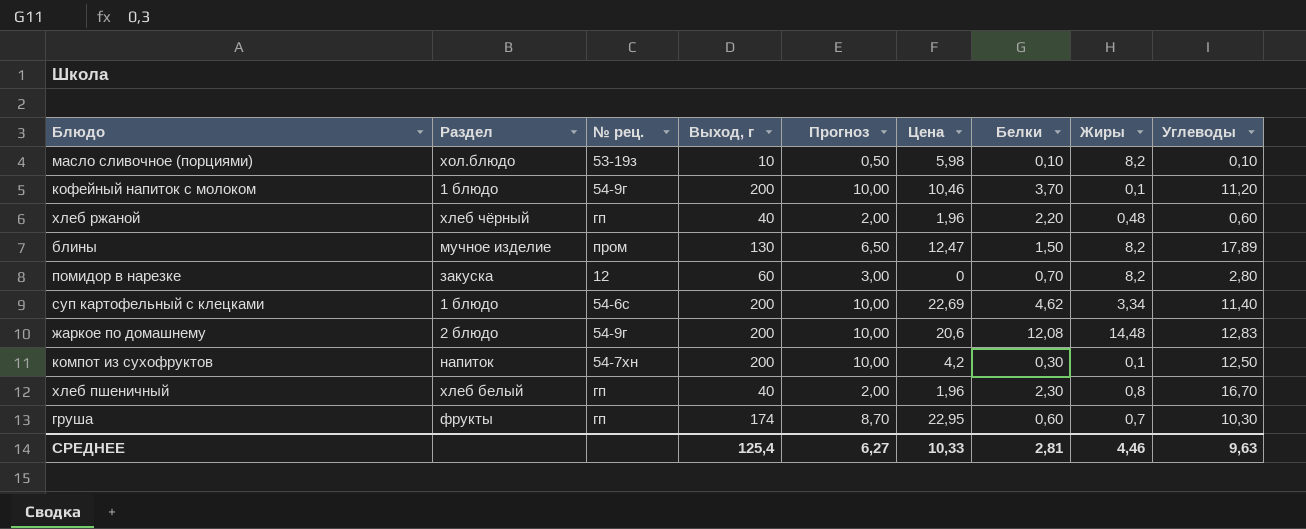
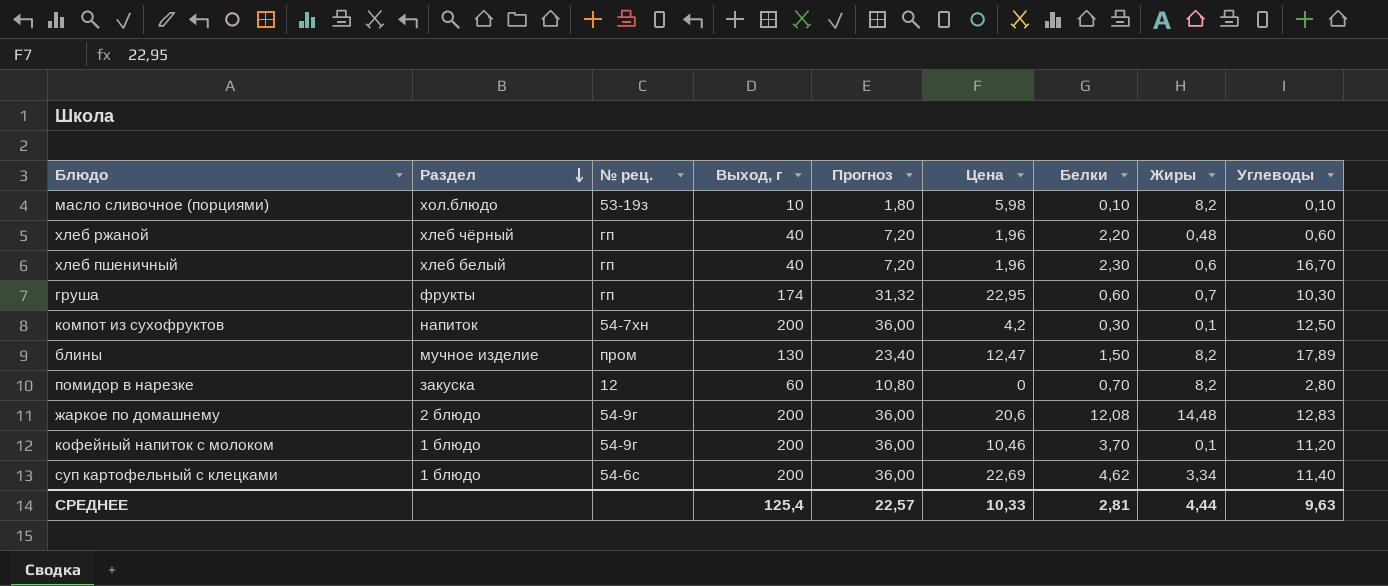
row order: none -> Раздел descending
column Прогноз | formula: [Выход, г] * 0,05 -> [Выход, г] * 0,18
хлеб пшеничный | Жиры: 0,8 -> 0,6
СРЕДНЕЕ | Прогноз: 6,27 -> 22,57
СРЕДНЕЕ | Жиры: 4,46 -> 4,44

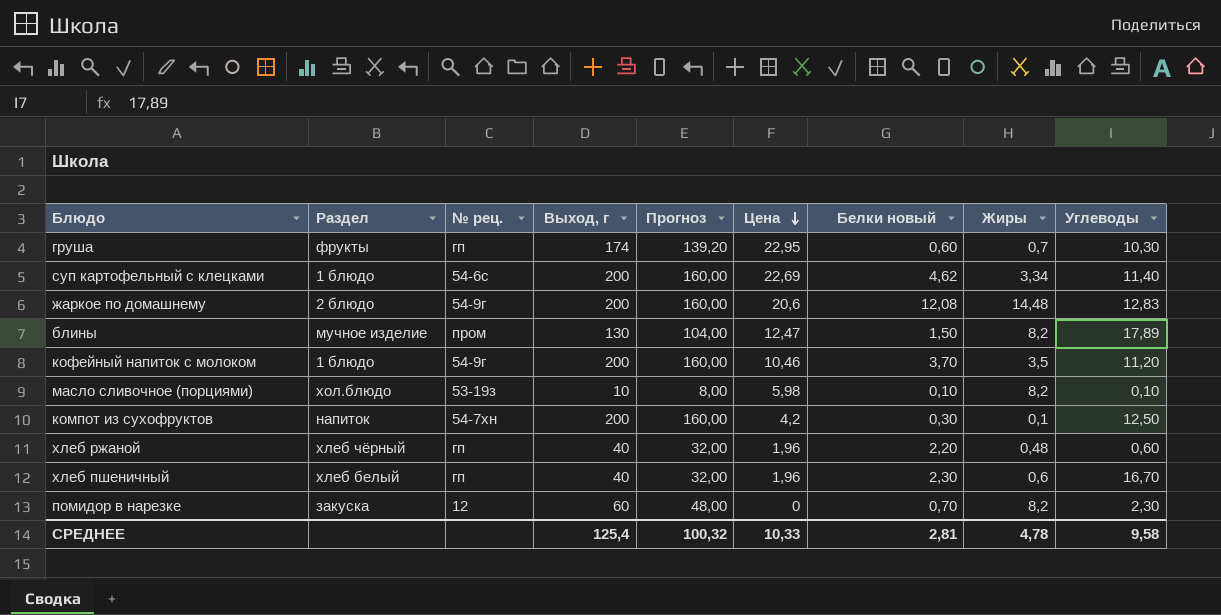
row order: Раздел descending -> Цена descending
column Прогноз | formula: [Выход, г] * 0,18 -> [Выход, г] * 0,8
column name: Белки -> Белки новый
кофейный напиток с молоком | Жиры: 0,1 -> 3,5
помидор в нарезке | Углеводы: 2,80 -> 2,30
СРЕДНЕЕ | Прогноз: 22,57 -> 100,32
СРЕДНЕЕ | Жиры: 4,44 -> 4,78
СРЕДНЕЕ | Углеводы: 9,63 -> 9,58

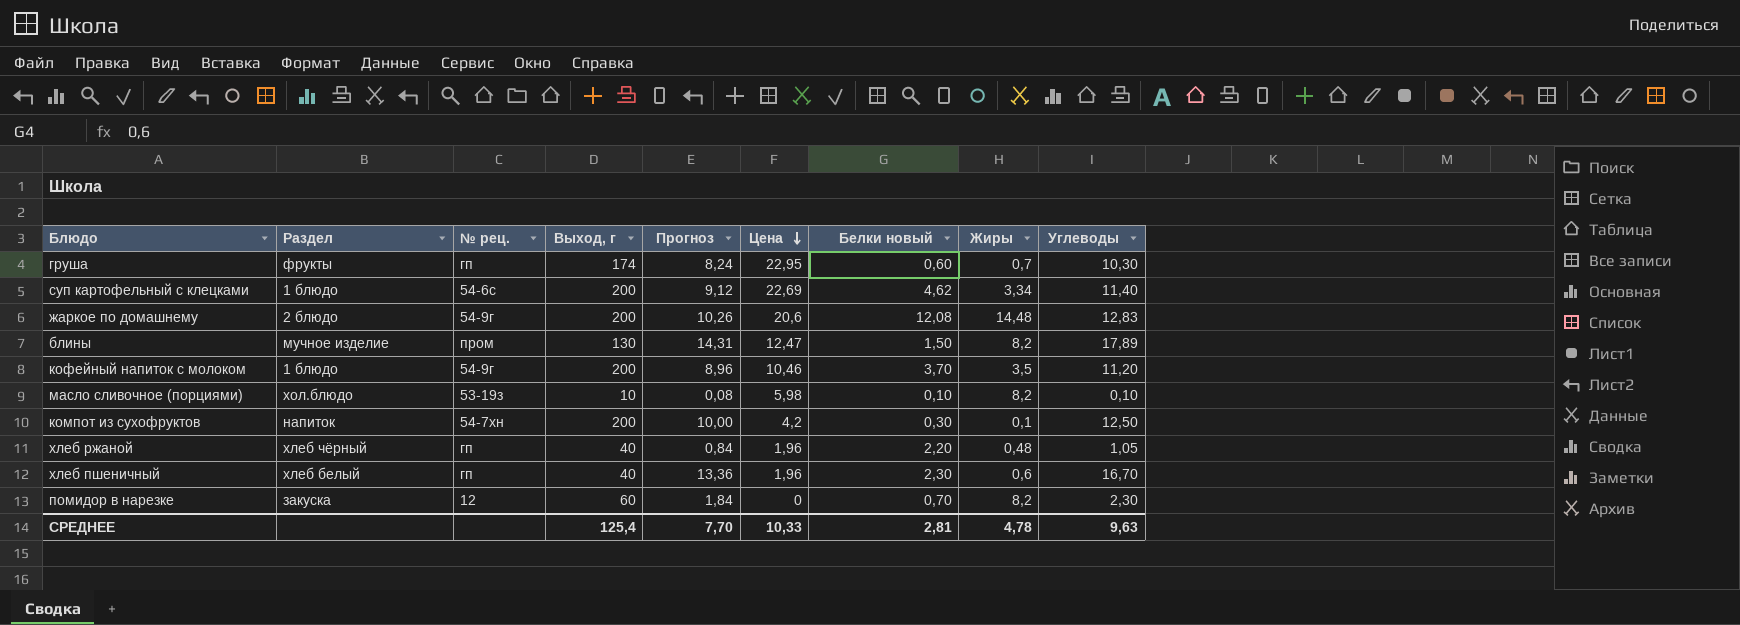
column Прогноз | formula: [Выход, г] * 0,8 -> [Углеводы] * 0,8
хлеб ржаной | Углеводы: 0,60 -> 1,05
СРЕДНЕЕ | Прогноз: 100,32 -> 7,70
СРЕДНЕЕ | Углеводы: 9,58 -> 9,63

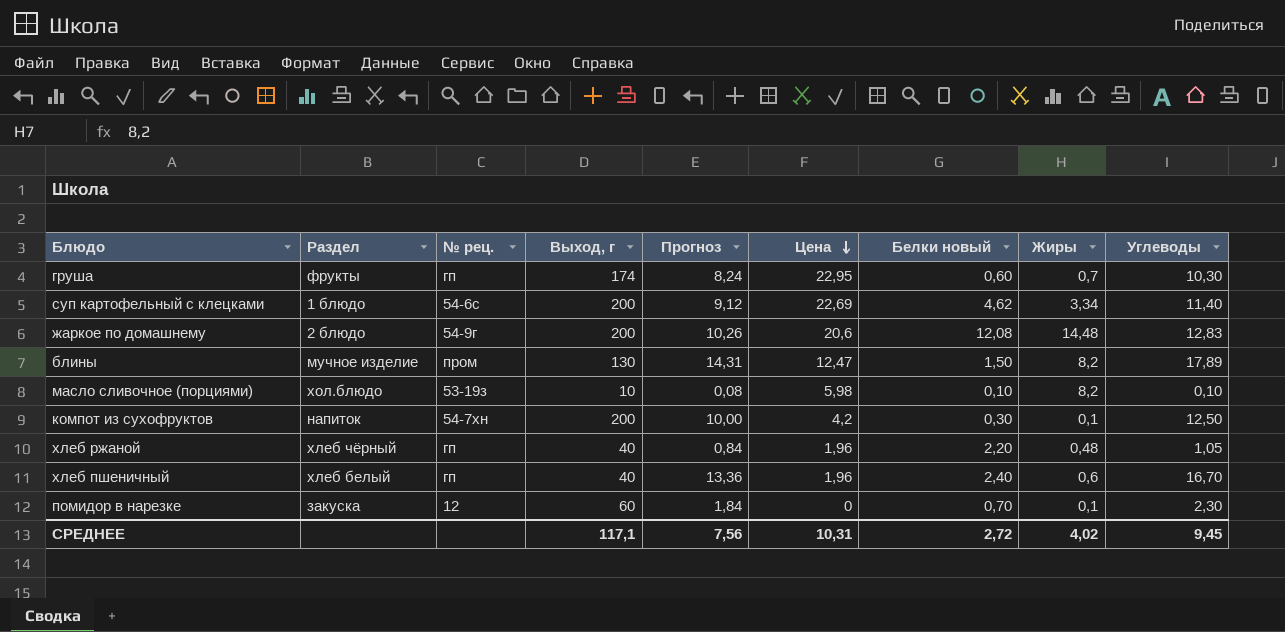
row кофейный напиток с молоком: 1 блюдо | 54-9г | 200 | 8,96 | 10,46 | 3,70 | 3,5 | 11,20 -> none
хлеб пшеничный | Белки новый: 2,30 -> 2,40
помидор в нарезке | Жиры: 8,2 -> 0,1
СРЕДНЕЕ | Выход, г: 125,4 -> 117,1
СРЕДНЕЕ | Прогноз: 7,70 -> 7,56
СРЕДНЕЕ | Цена: 10,33 -> 10,31
СРЕДНЕЕ | Белки новый: 2,81 -> 2,72
СРЕДНЕЕ | Жиры: 4,78 -> 4,02
СРЕДНЕЕ | Углеводы: 9,63 -> 9,45

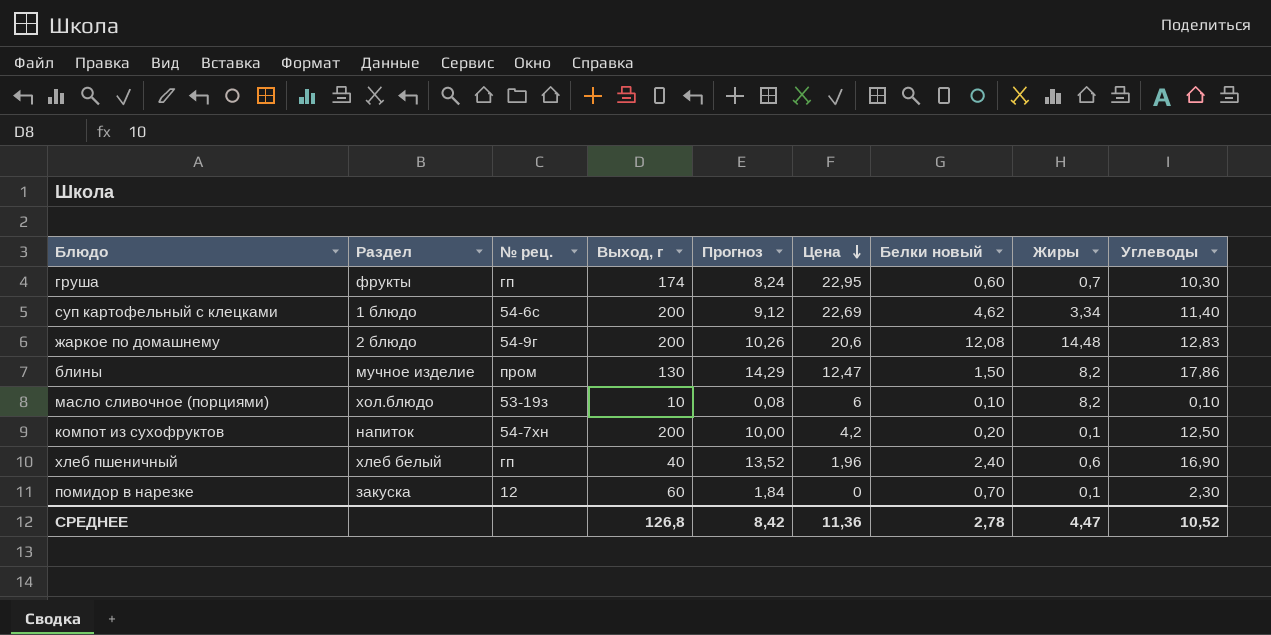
row хлеб ржаной: хлеб чёрный | гп | 40 | 0,84 | 1,96 | 2,20 | 0,48 | 1,05 -> none
блины | Прогноз: 14,31 -> 14,29
блины | Углеводы: 17,89 -> 17,86
масло сливочное (порциями) | Цена: 5,98 -> 6
компот из сухофруктов | Белки новый: 0,30 -> 0,20
хлеб пшеничный | Прогноз: 13,36 -> 13,52
хлеб пшеничный | Углеводы: 16,70 -> 16,90
СРЕДНЕЕ | Выход, г: 117,1 -> 126,8
СРЕДНЕЕ | Прогноз: 7,56 -> 8,42
СРЕДНЕЕ | Цена: 10,31 -> 11,36
СРЕДНЕЕ | Белки новый: 2,72 -> 2,78
СРЕДНЕЕ | Жиры: 4,02 -> 4,47
СРЕДНЕЕ | Углеводы: 9,45 -> 10,52

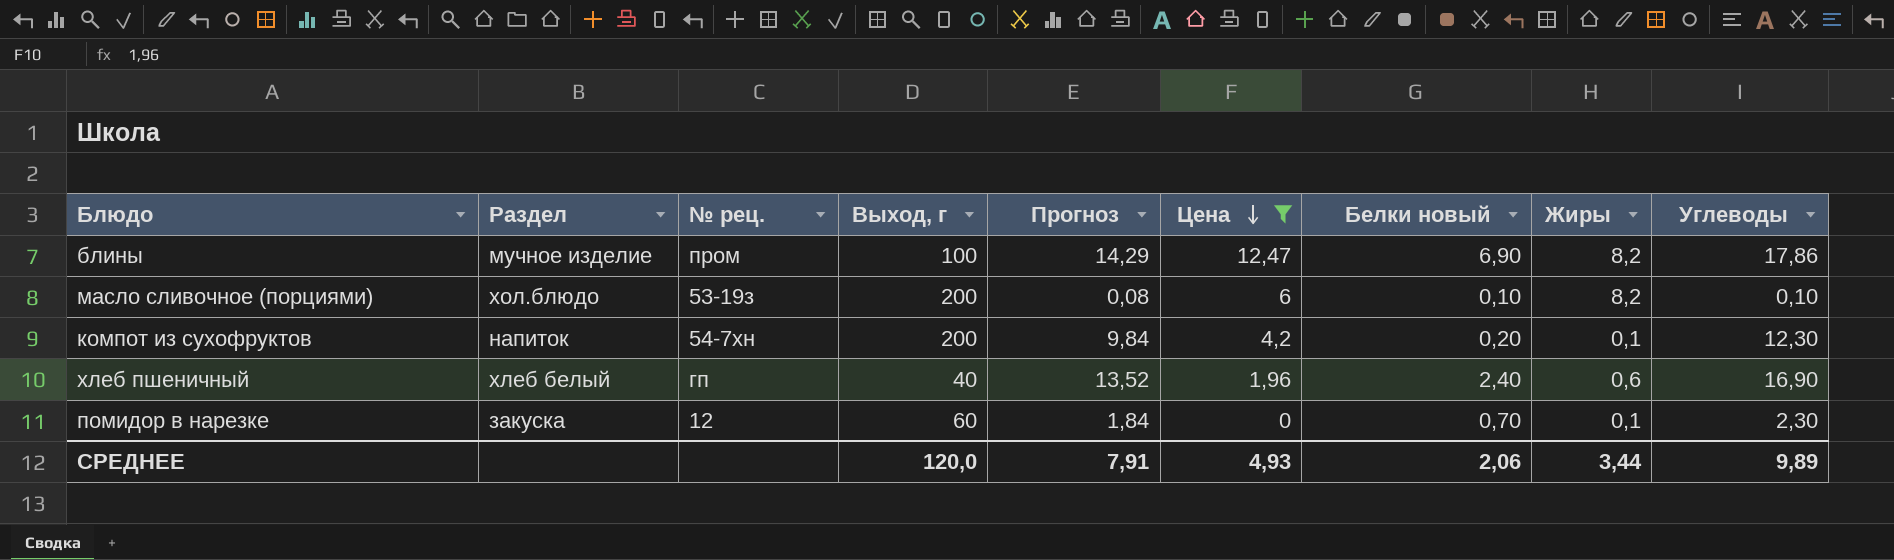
filter: none -> Цена <= 12,47
блины | Выход, г: 130 -> 100
блины | Белки новый: 1,50 -> 6,90
масло сливочное (порциями) | Выход, г: 10 -> 200
компот из сухофруктов | Прогноз: 10,00 -> 9,84
компот из сухофруктов | Углеводы: 12,50 -> 12,30
СРЕДНЕЕ | Выход, г: 126,8 -> 120,0
СРЕДНЕЕ | Прогноз: 8,42 -> 7,91
СРЕДНЕЕ | Цена: 11,36 -> 4,93
СРЕДНЕЕ | Белки новый: 2,78 -> 2,06
СРЕДНЕЕ | Жиры: 4,47 -> 3,44
СРЕДНЕЕ | Углеводы: 10,52 -> 9,89

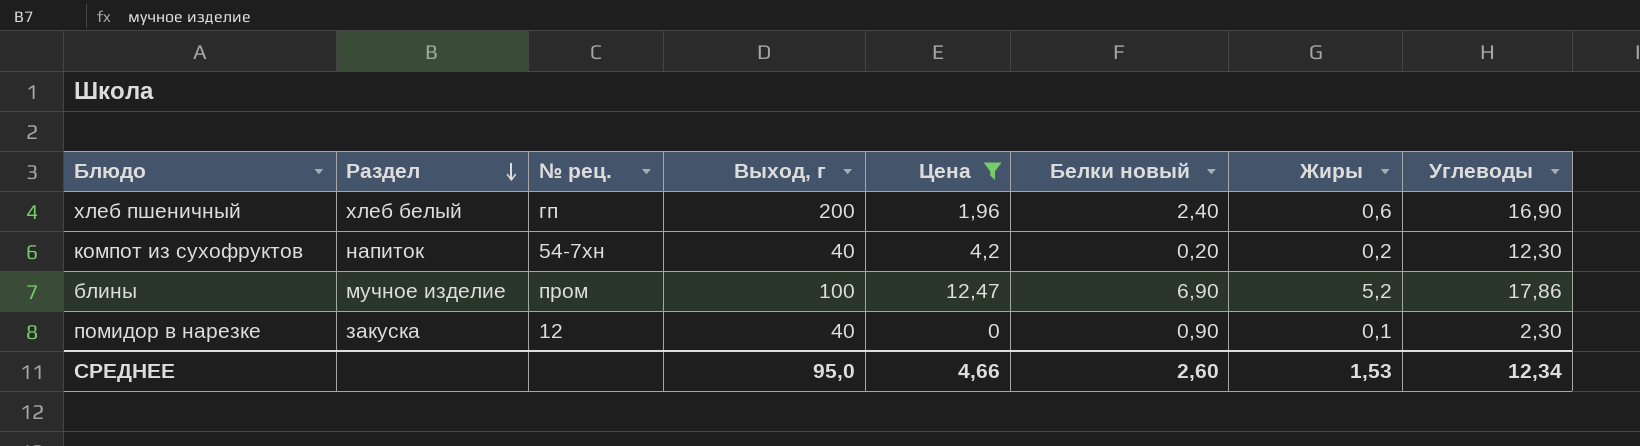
row order: Цена descending -> Раздел descending
column Прогноз | formula: [Углеводы] * 0,8 -> none
row масло сливочное (порциями): хол.блюдо | 53-19з | 200 | 0,08 | 6 | 0,10 | 8,2 | 0,10 -> none
хлеб пшеничный | Выход, г: 40 -> 200
компот из сухофруктов | Выход, г: 200 -> 40
компот из сухофруктов | Жиры: 0,1 -> 0,2
блины | Жиры: 8,2 -> 5,2
помидор в нарезке | Выход, г: 60 -> 40
помидор в нарезке | Белки новый: 0,70 -> 0,90
СРЕДНЕЕ | Выход, г: 120,0 -> 95,0
СРЕДНЕЕ | Цена: 4,93 -> 4,66
СРЕДНЕЕ | Белки новый: 2,06 -> 2,60
СРЕДНЕЕ | Жиры: 3,44 -> 1,53
СРЕДНЕЕ | Углеводы: 9,89 -> 12,34

